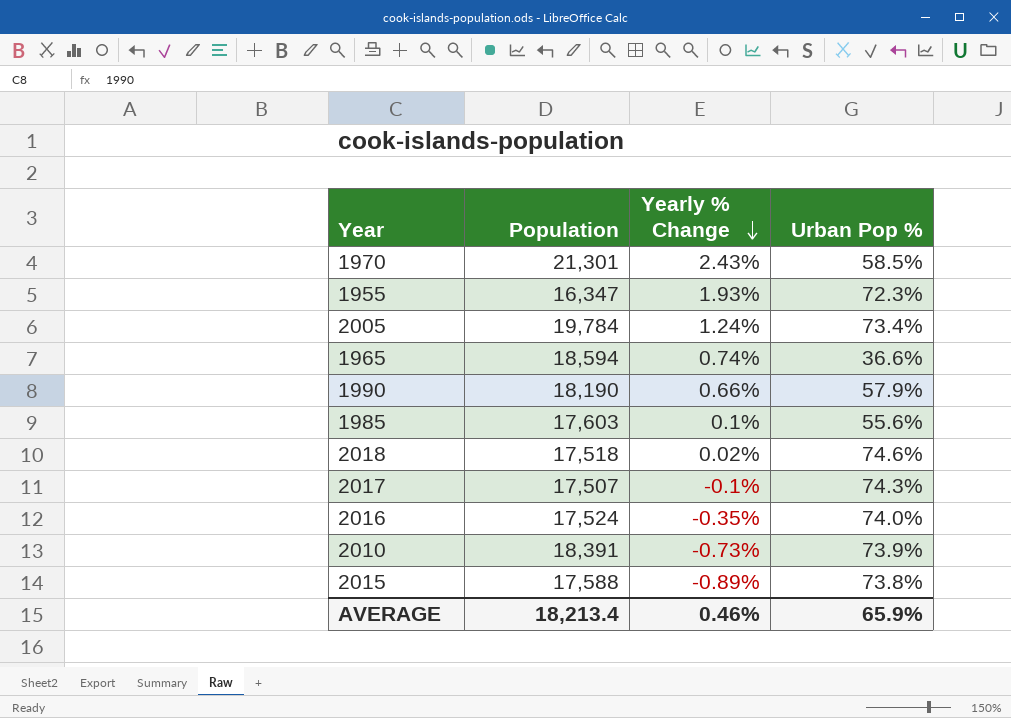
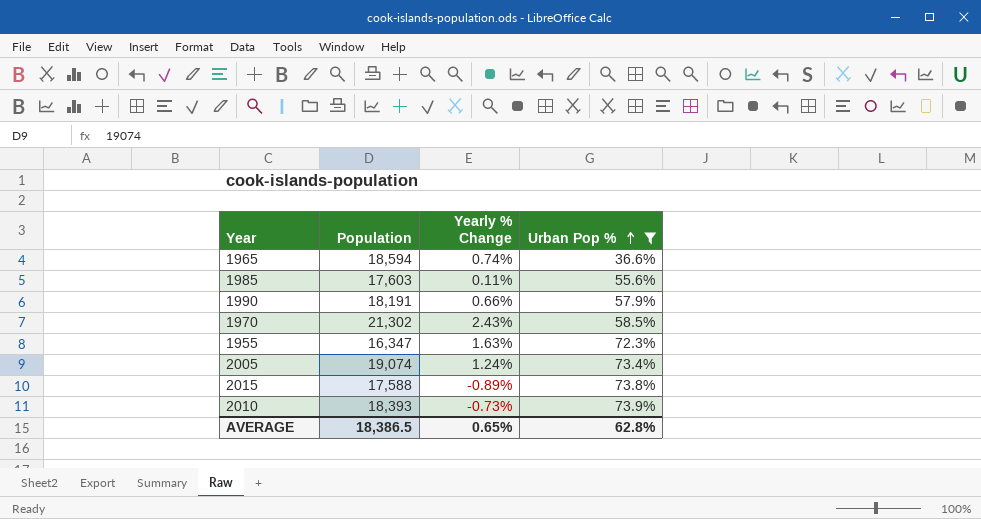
filter: none -> Urban Pop % <= 73.9%
row order: Yearly % Change descending -> Urban Pop % ascending
1985 | Yearly % Change: 0.1% -> 0.11%
1990 | Population: 18,190 -> 18,191
1970 | Population: 21,301 -> 21,302
1955 | Yearly % Change: 1.93% -> 1.63%
2005 | Population: 19,784 -> 19,074
2010 | Population: 18,391 -> 18,393
AVERAGE | Population: 18,213.4 -> 18,386.5
AVERAGE | Yearly % Change: 0.46% -> 0.65%
AVERAGE | Urban Pop %: 65.9% -> 62.8%

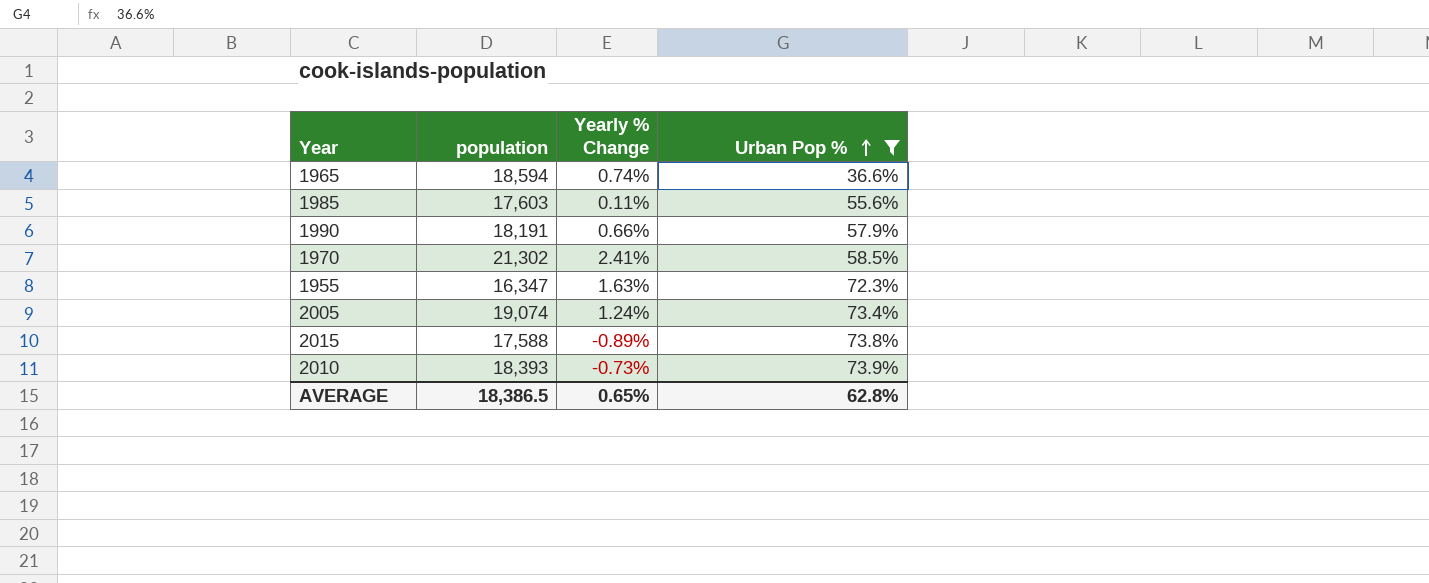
column name: Population -> population
1970 | Yearly % Change: 2.43% -> 2.41%

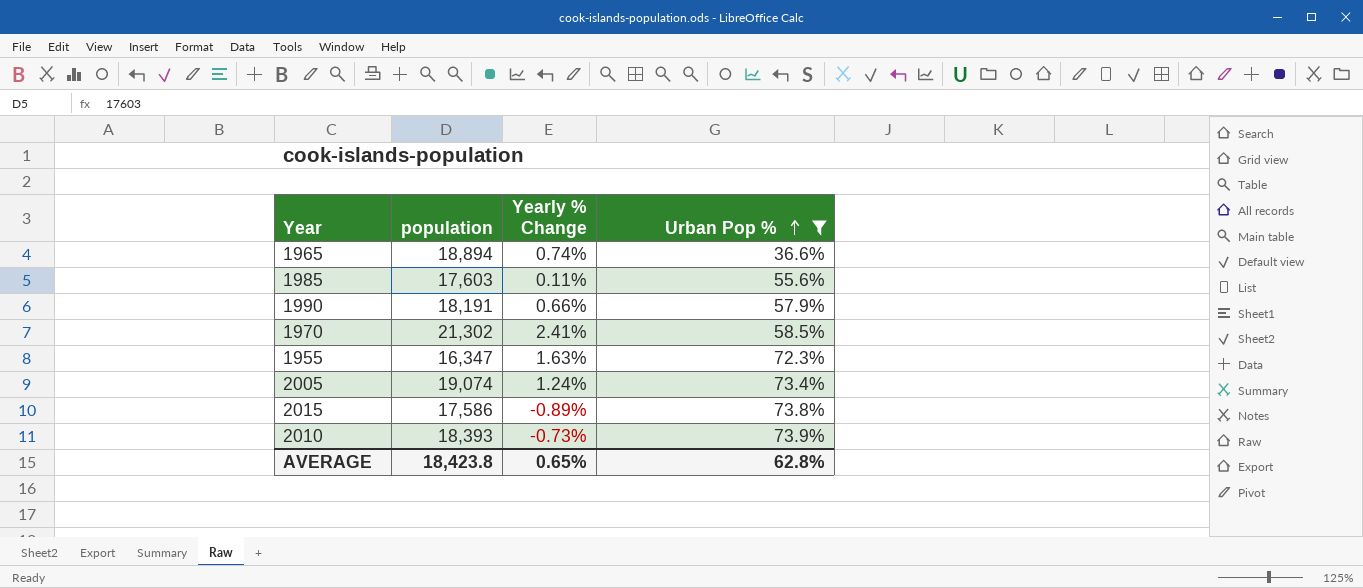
1965 | population: 18,594 -> 18,894
2015 | population: 17,588 -> 17,586
AVERAGE | population: 18,386.5 -> 18,423.8

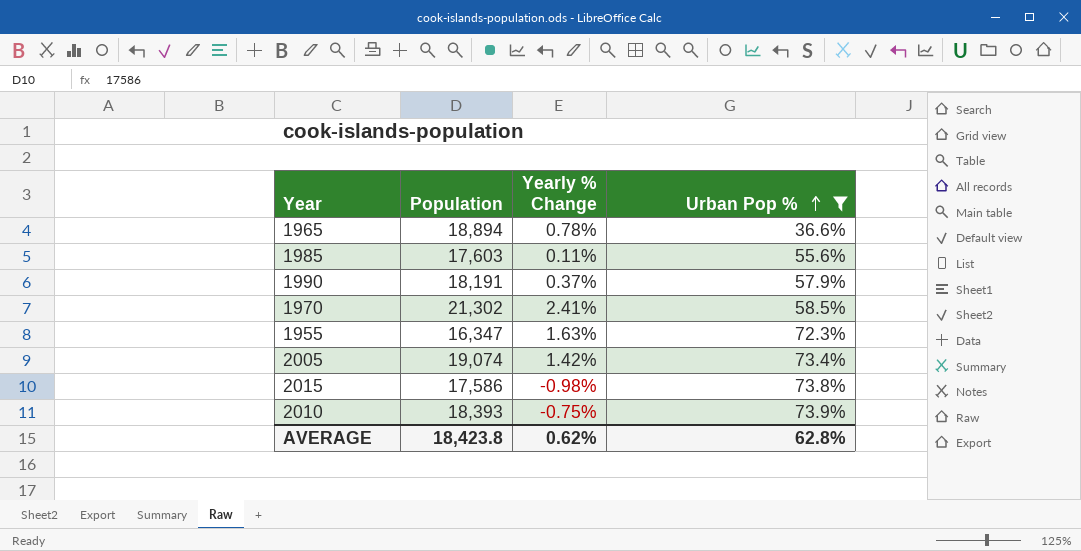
column name: population -> Population
1965 | Yearly % Change: 0.74% -> 0.78%
1990 | Yearly % Change: 0.66% -> 0.37%
2005 | Yearly % Change: 1.24% -> 1.42%
2015 | Yearly % Change: -0.89% -> -0.98%
2010 | Yearly % Change: -0.73% -> -0.75%
AVERAGE | Yearly % Change: 0.65% -> 0.62%

